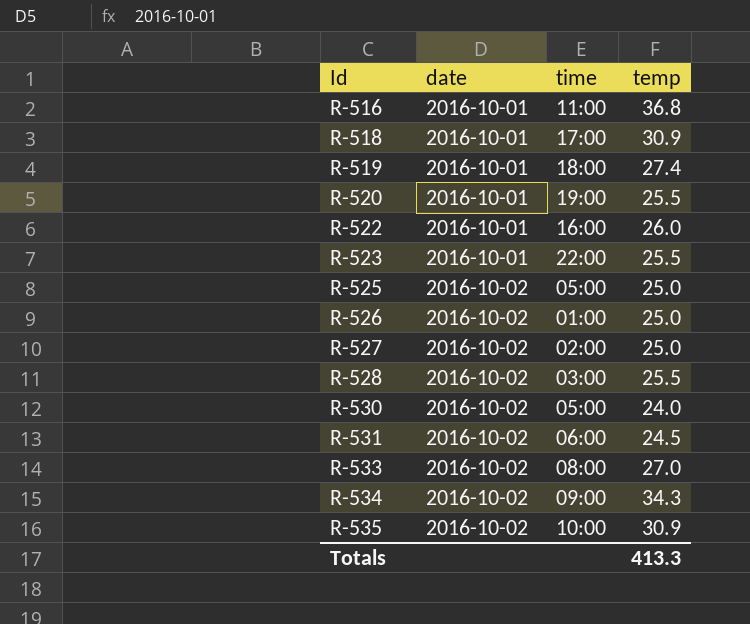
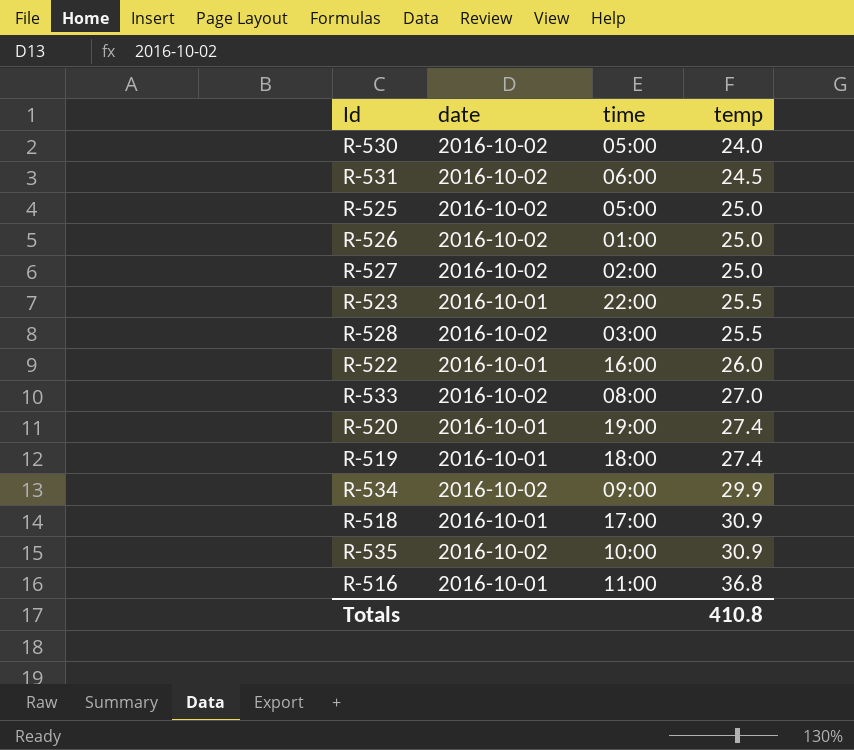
row order: Id ascending -> temp ascending
R-520 | temp: 25.5 -> 27.4
R-534 | temp: 34.3 -> 29.9
Totals | temp: 413.3 -> 410.8

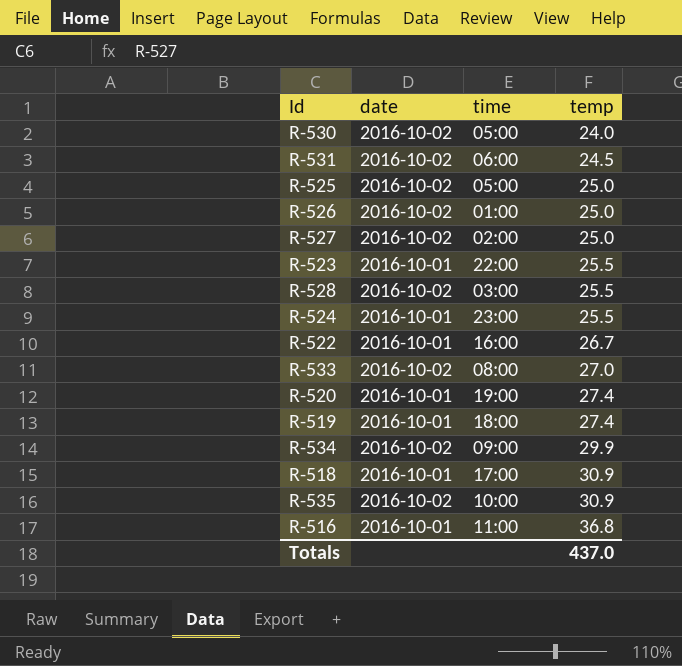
row R-524: none -> 2016-10-01 | 23:00 | 25.5
R-522 | temp: 26.0 -> 26.7
Totals | temp: 410.8 -> 437.0

